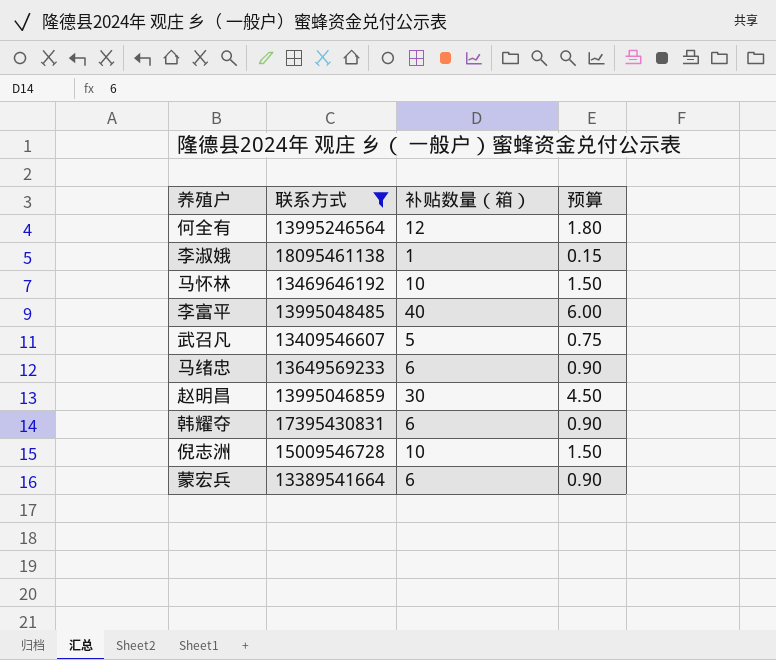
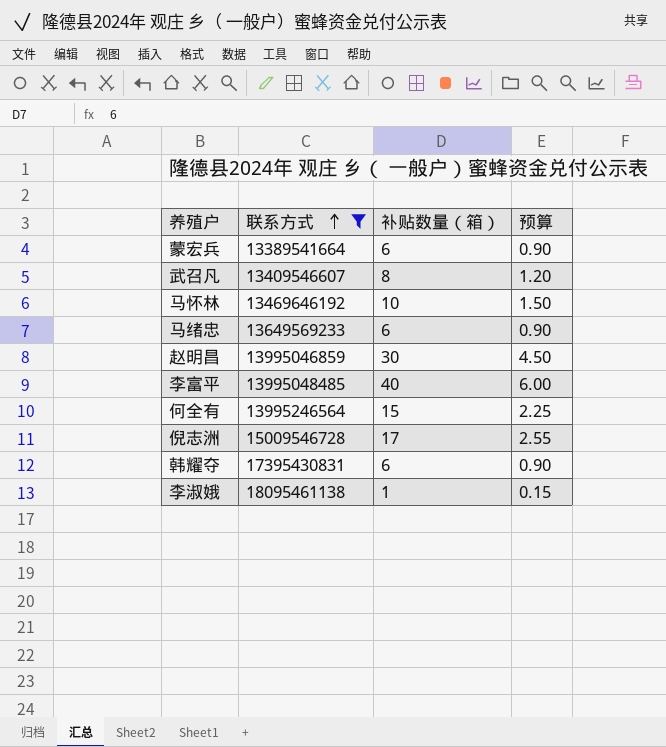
row order: none -> 联系方式 ascending
武召凡 | 补贴数量（箱）: 5 -> 8
武召凡 | 预算: 0.75 -> 1.20
何全有 | 补贴数量（箱）: 12 -> 15
何全有 | 预算: 1.80 -> 2.25
倪志洲 | 补贴数量（箱）: 10 -> 17
倪志洲 | 预算: 1.50 -> 2.55

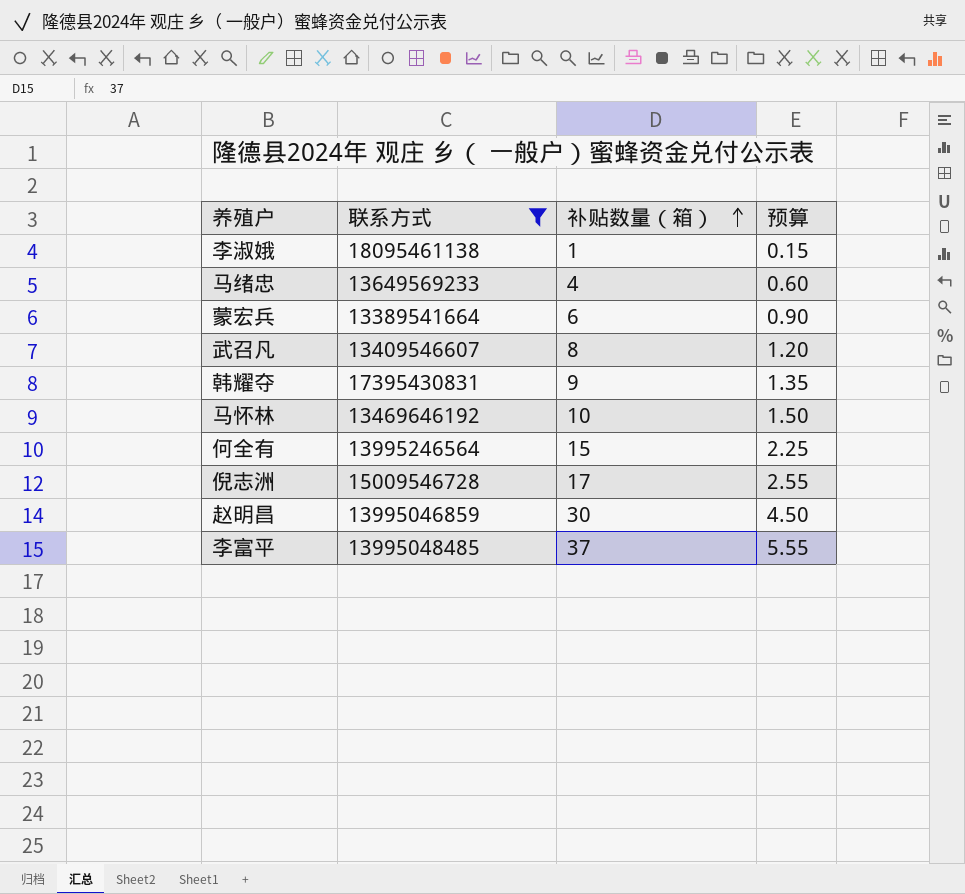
row order: 联系方式 ascending -> 补贴数量（箱） ascending
马绪忠 | 补贴数量（箱）: 6 -> 4
马绪忠 | 预算: 0.90 -> 0.60
韩耀夺 | 补贴数量（箱）: 6 -> 9
韩耀夺 | 预算: 0.90 -> 1.35
李富平 | 补贴数量（箱）: 40 -> 37
李富平 | 预算: 6.00 -> 5.55

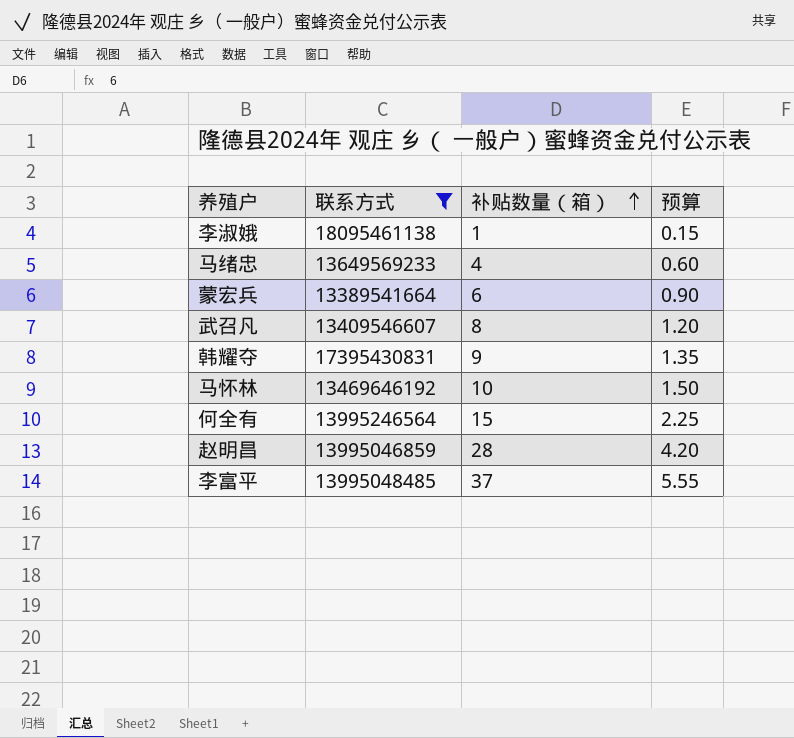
row 倪志洲: 15009546728 | 17 | 2.55 -> none
赵明昌 | 补贴数量（箱）: 30 -> 28
赵明昌 | 预算: 4.50 -> 4.20

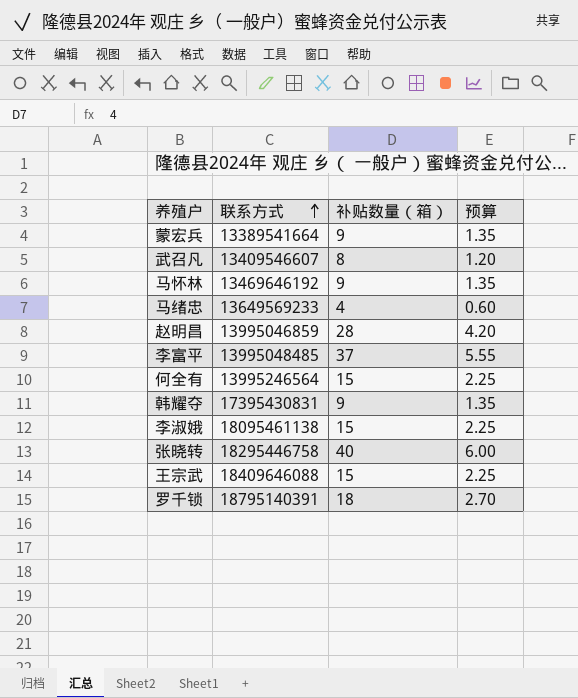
filter: 联系方式 <= 18095461138 -> none
row order: 补贴数量（箱） ascending -> 联系方式 ascending
蒙宏兵 | 补贴数量（箱）: 6 -> 9
蒙宏兵 | 预算: 0.90 -> 1.35
马怀林 | 补贴数量（箱）: 10 -> 9
马怀林 | 预算: 1.50 -> 1.35
李淑娥 | 补贴数量（箱）: 1 -> 15
李淑娥 | 预算: 0.15 -> 2.25

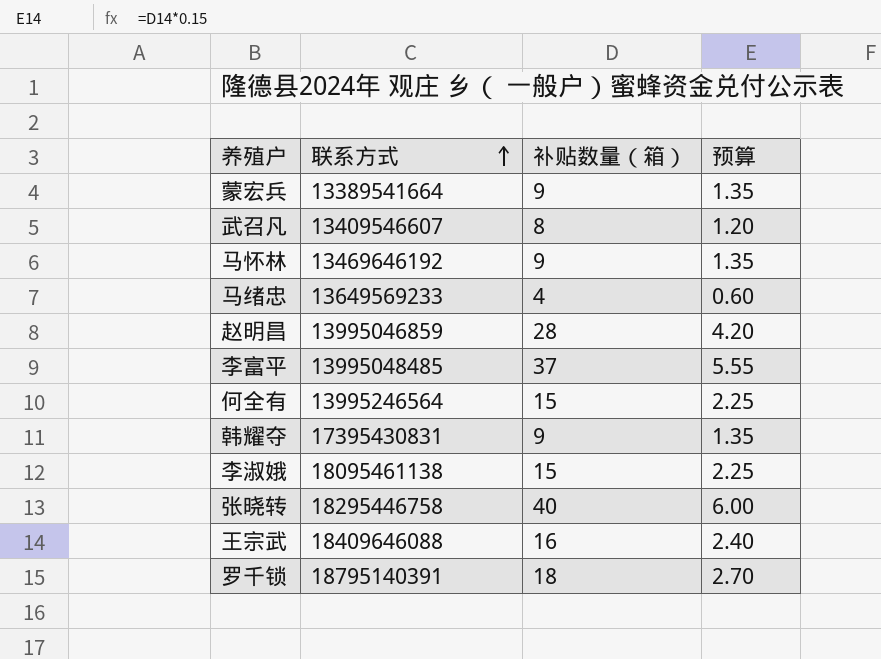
王宗武 | 补贴数量（箱）: 15 -> 16
王宗武 | 预算: 2.25 -> 2.40

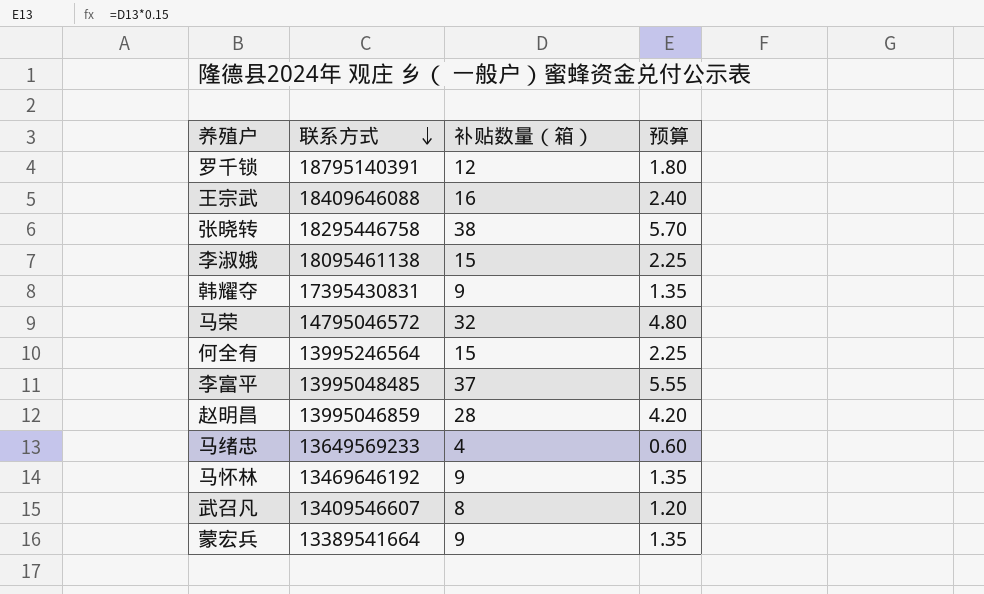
row order: 联系方式 ascending -> 联系方式 descending
罗千锁 | 补贴数量（箱）: 18 -> 12
罗千锁 | 预算: 2.70 -> 1.80
张晓转 | 补贴数量（箱）: 40 -> 38
张晓转 | 预算: 6.00 -> 5.70
row 马荣: none -> 14795046572 | 32 | 4.80

